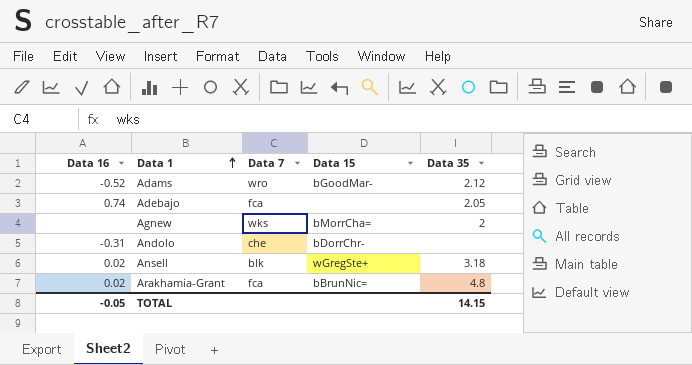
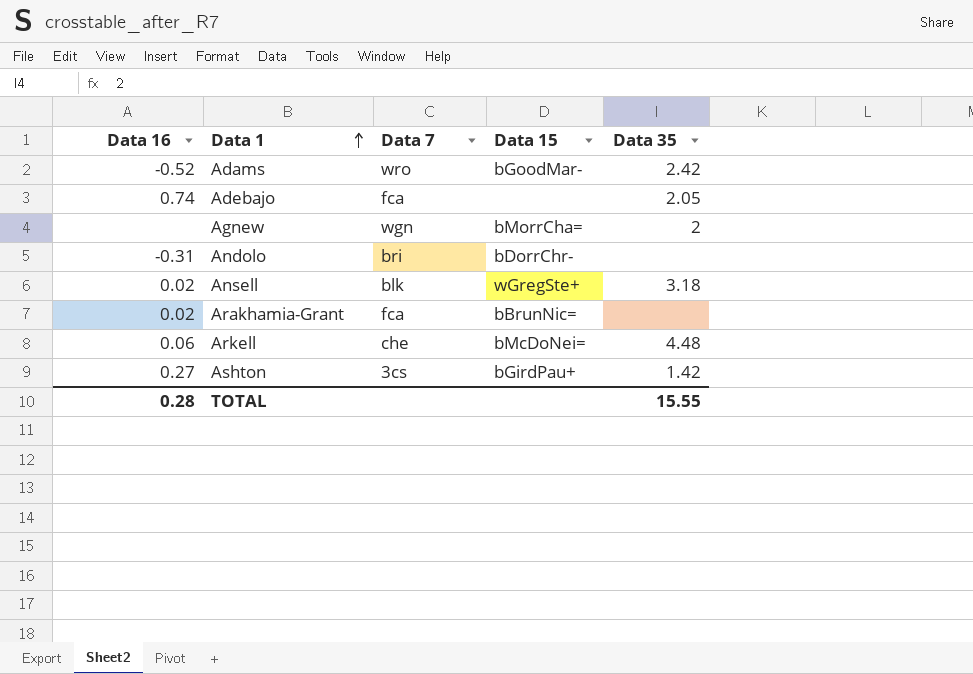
Adams | Data 35: 2.12 -> 2.42
Agnew | Data 7: wks -> wgn
Andolo | Data 7: che -> bri
Arakhamia-Grant | Data 35: 4.8 -> none
row Arkell: none -> 0.06 | che | bMcDoNei= | 4.48
row Ashton: none -> 0.27 | 3cs | bGirdPau+ | 1.42
TOTAL | Data 16: -0.05 -> 0.28
TOTAL | Data 35: 14.15 -> 15.55

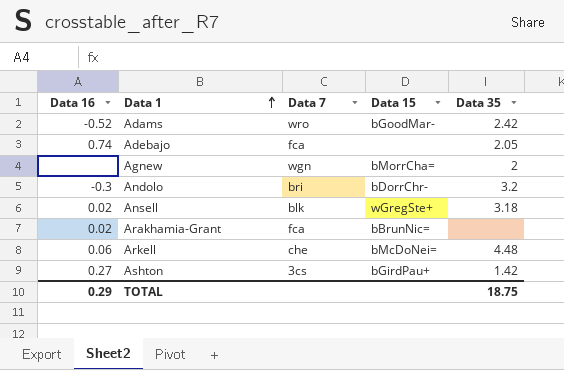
Andolo | Data 16: -0.31 -> -0.3
Andolo | Data 35: none -> 3.2
TOTAL | Data 16: 0.28 -> 0.29
TOTAL | Data 35: 15.55 -> 18.75

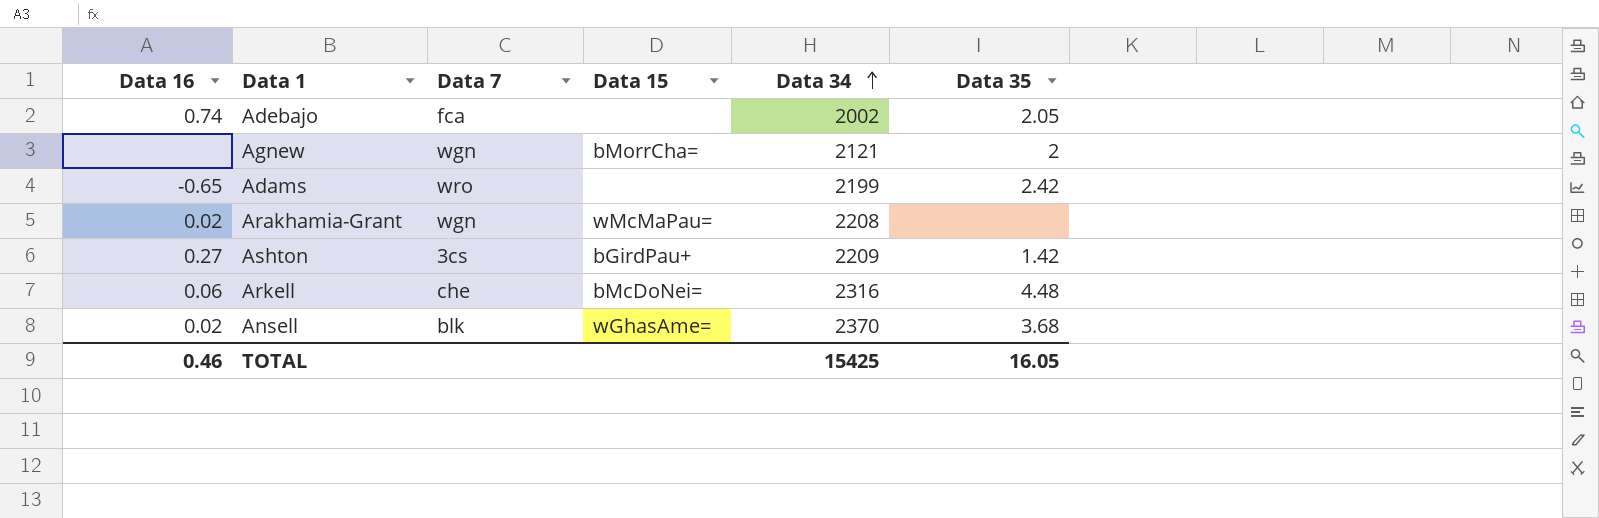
row order: Data 1 ascending -> Data 34 ascending
column Data 34 | position: none -> 5
row Andolo: -0.3 | bri | bDorrChr- | 3.2 -> none
Adams | Data 16: -0.52 -> -0.65
Adams | Data 15: bGoodMar- -> none
Arakhamia-Grant | Data 7: fca -> wgn
Arakhamia-Grant | Data 15: bBrunNic= -> wMcMaPau=
Ansell | Data 15: wGregSte+ -> wGhasAme=
Ansell | Data 35: 3.18 -> 3.68
TOTAL | Data 16: 0.29 -> 0.46
TOTAL | Data 35: 18.75 -> 16.05

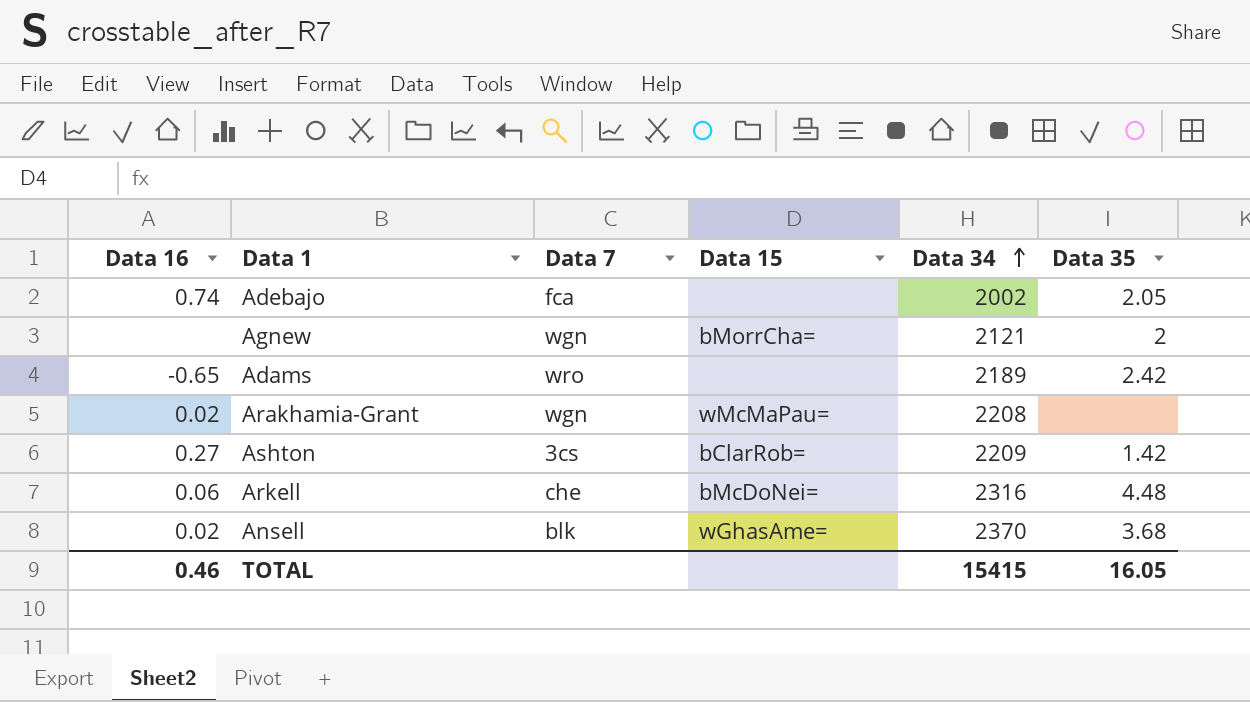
Adams | Data 34: 2199 -> 2189
Ashton | Data 15: bGirdPau+ -> bClarRob=
TOTAL | Data 34: 15425 -> 15415

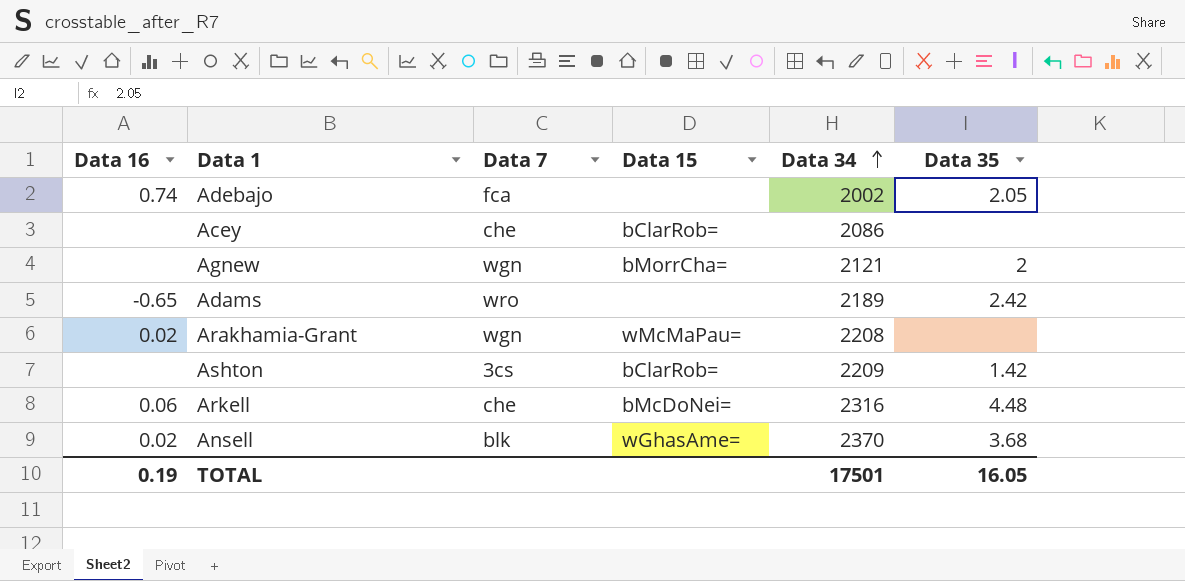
row Acey: none -> none | che | bClarRob= | 2086 | none
Ashton | Data 16: 0.27 -> none
TOTAL | Data 16: 0.46 -> 0.19
TOTAL | Data 34: 15415 -> 17501

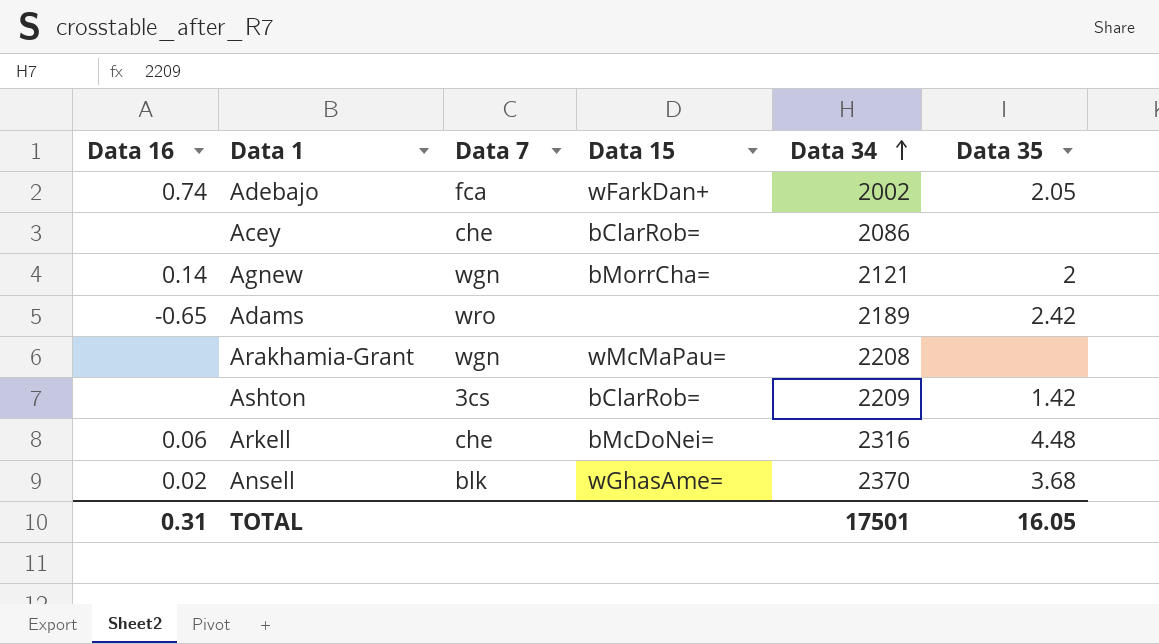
Adebajo | Data 15: none -> wFarkDan+
Agnew | Data 16: none -> 0.14
Arakhamia-Grant | Data 16: 0.02 -> none
TOTAL | Data 16: 0.19 -> 0.31

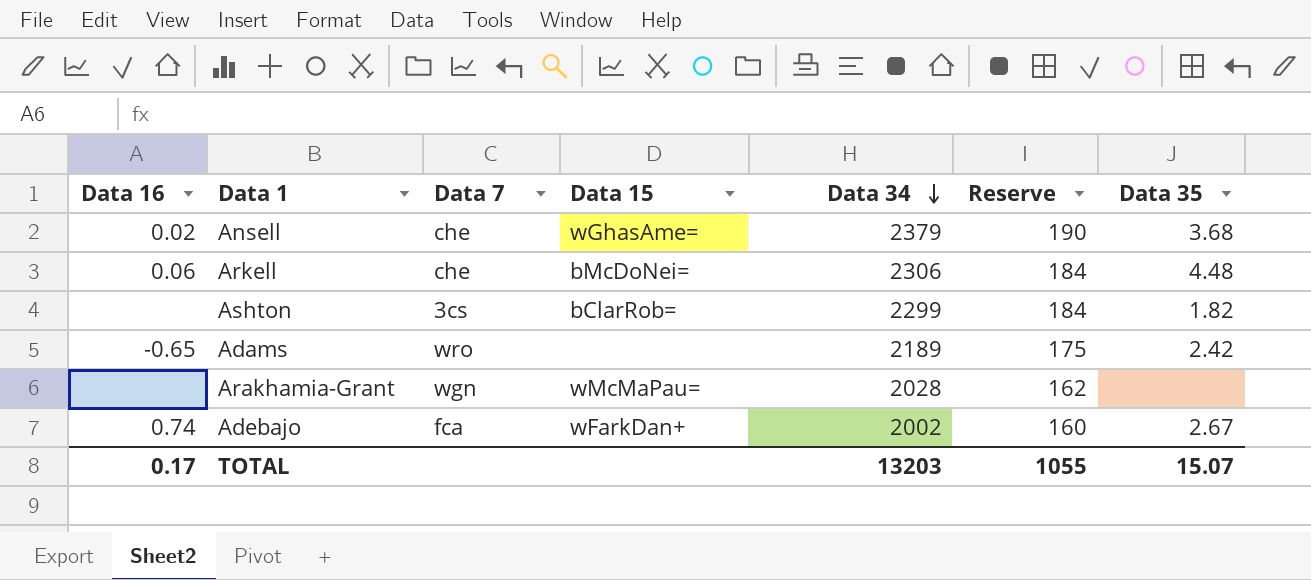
row order: Data 34 ascending -> Data 34 descending
column Reserve | formula: none -> [Data 34] * 0.08
row Acey: none | che | bClarRob= | 2086 | none -> none
row Agnew: 0.14 | wgn | bMorrCha= | 2121 | 2 -> none
Ansell | Data 7: blk -> che
Ansell | Data 34: 2370 -> 2379
Arkell | Data 34: 2316 -> 2306
Ashton | Data 34: 2209 -> 2299
Ashton | Data 35: 1.42 -> 1.82
Arakhamia-Grant | Data 34: 2208 -> 2028
Adebajo | Data 35: 2.05 -> 2.67
TOTAL | Data 16: 0.31 -> 0.17
TOTAL | Data 34: 17501 -> 13203
TOTAL | Data 35: 16.05 -> 15.07

